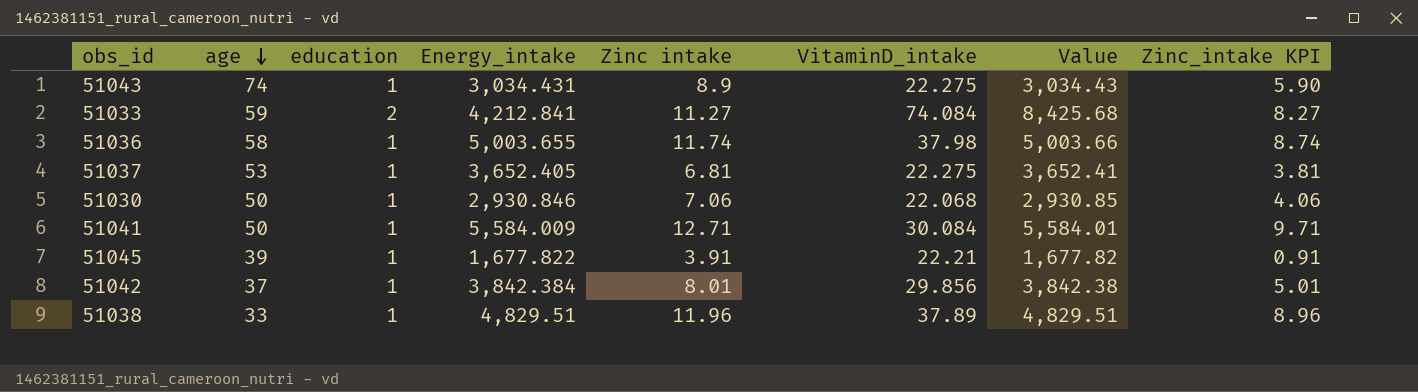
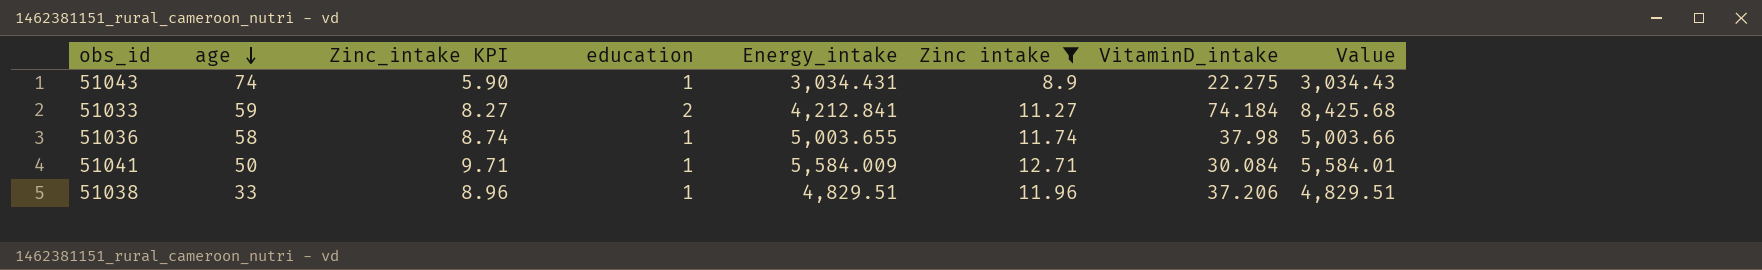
filter: none -> Zinc intake >= 8.9
column Zinc_intake KPI | position: 8 -> 3
51033 | VitaminD_intake: 74.084 -> 74.184
51038 | VitaminD_intake: 37.89 -> 37.206

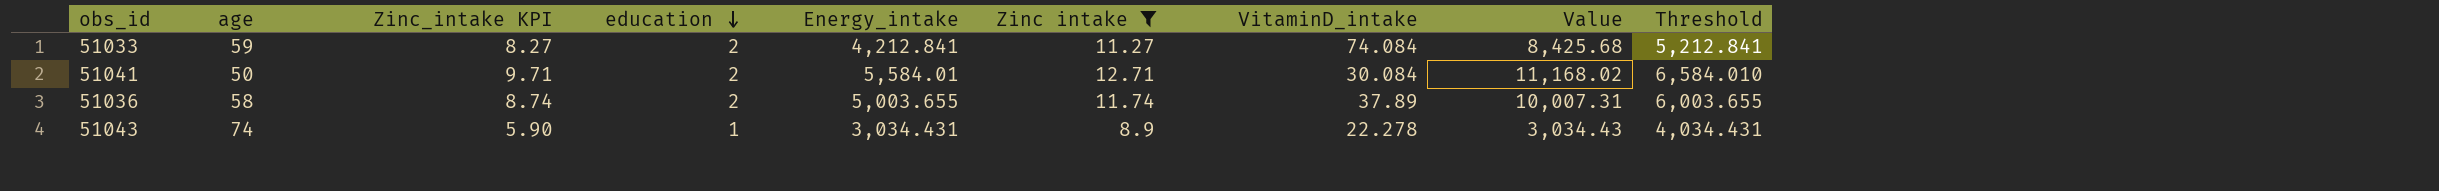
row order: age descending -> education descending
column Threshold | formula: none -> [Energy_intake] + 1000
row 51038: 33 | 8.96 | 1 | 4,829.51 | 11.96 | 37.206 | 4,829.51 -> none
51033 | VitaminD_intake: 74.184 -> 74.084
51041 | education: 1 -> 2
51041 | Energy_intake: 5,584.009 -> 5,584.01
51041 | Value: 5,584.01 -> 11,168.02
51036 | education: 1 -> 2
51036 | VitaminD_intake: 37.98 -> 37.89
51036 | Value: 5,003.66 -> 10,007.31
51043 | VitaminD_intake: 22.275 -> 22.278

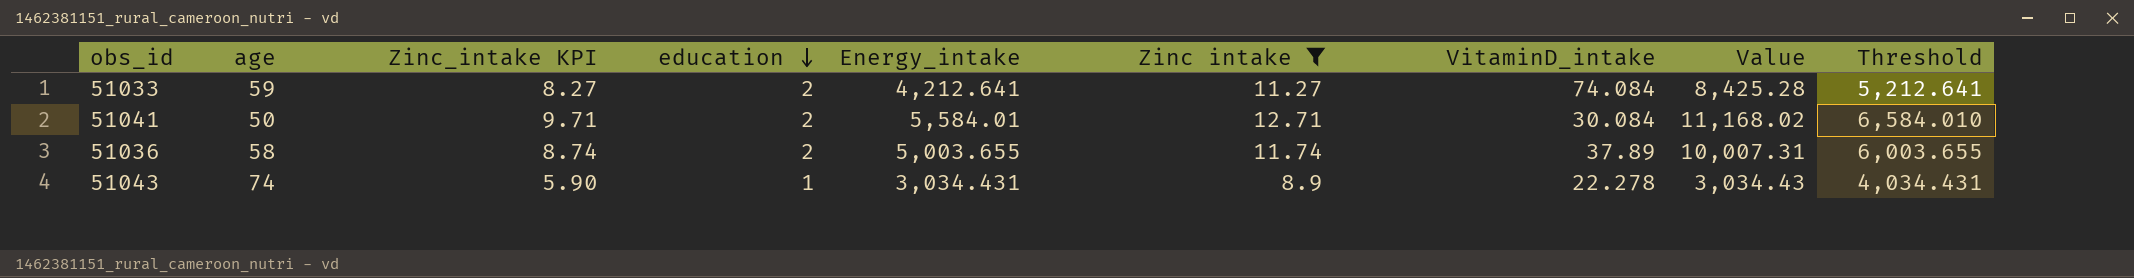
51033 | Energy_intake: 4,212.841 -> 4,212.641
51033 | Value: 8,425.68 -> 8,425.28
51033 | Threshold: 5,212.841 -> 5,212.641

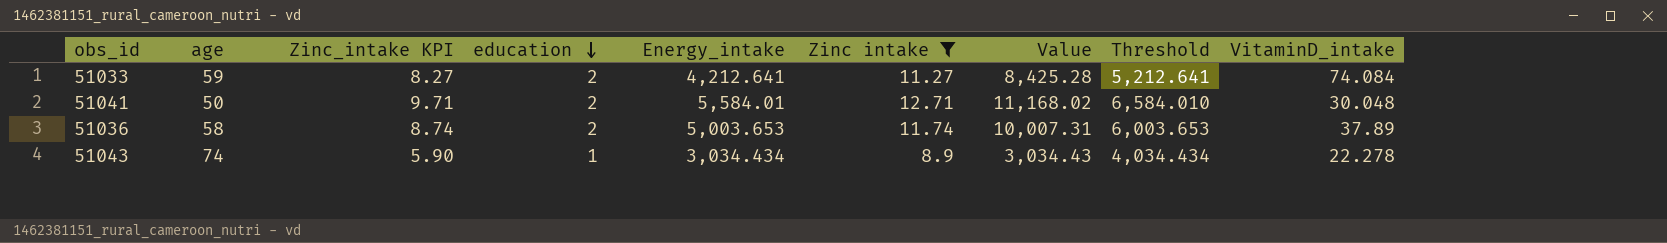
column VitaminD_intake | position: 7 -> 9
51041 | VitaminD_intake: 30.084 -> 30.048
51036 | Energy_intake: 5,003.655 -> 5,003.653
51036 | Threshold: 6,003.655 -> 6,003.653
51043 | Energy_intake: 3,034.431 -> 3,034.434
51043 | Threshold: 4,034.431 -> 4,034.434

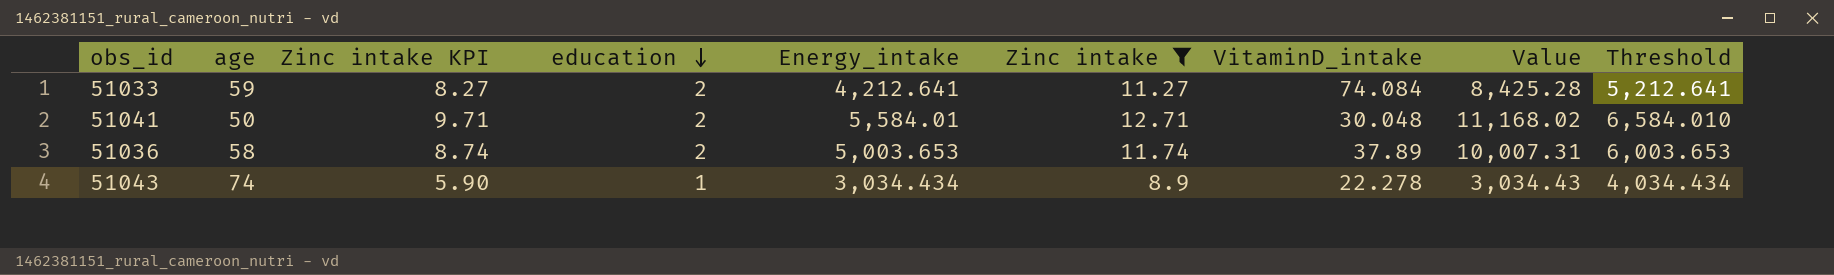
column name: Zinc_intake KPI -> Zinc intake KPI
column VitaminD_intake | position: 9 -> 7

